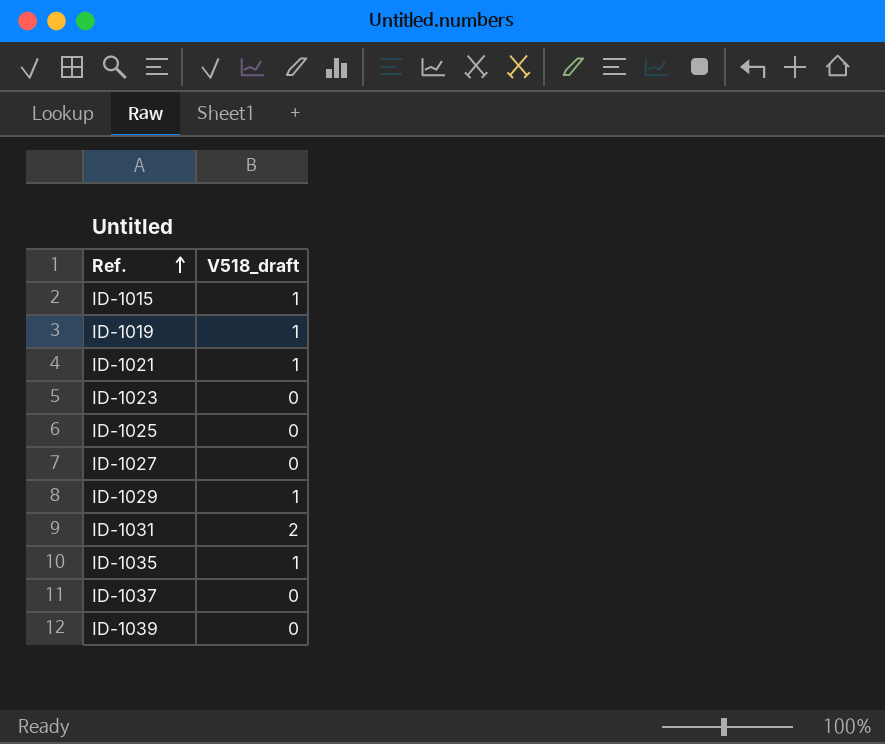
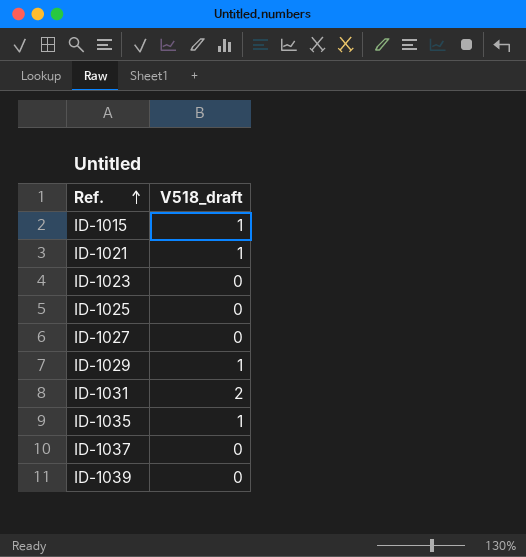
row ID-1019: 1 -> none

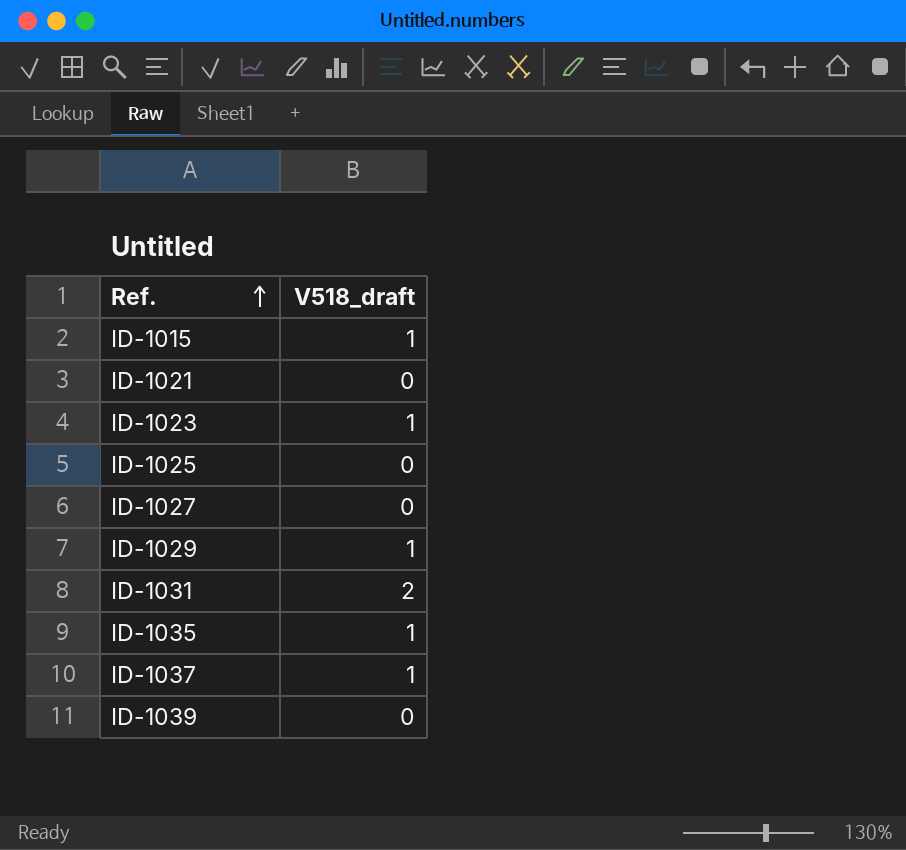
ID-1021 | V518_draft: 1 -> 0
ID-1023 | V518_draft: 0 -> 1
ID-1037 | V518_draft: 0 -> 1

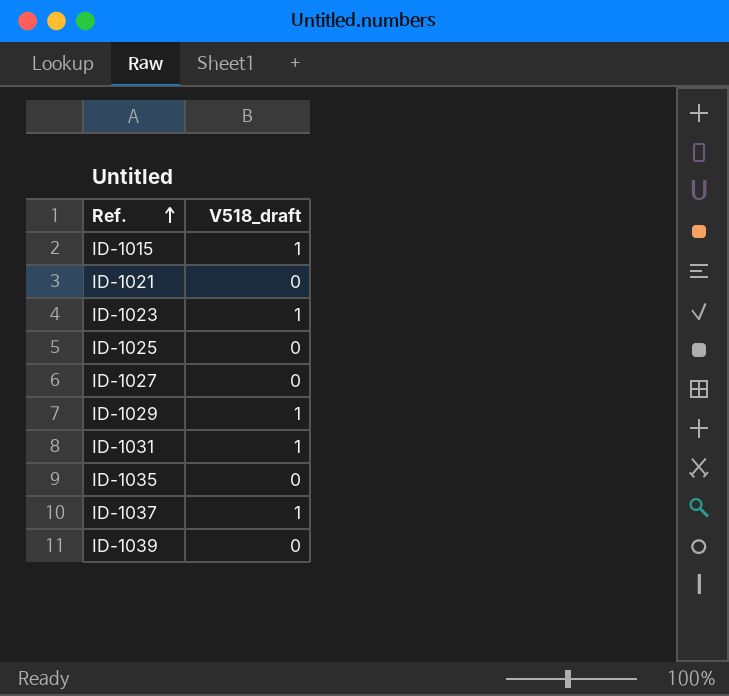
ID-1031 | V518_draft: 2 -> 1
ID-1035 | V518_draft: 1 -> 0

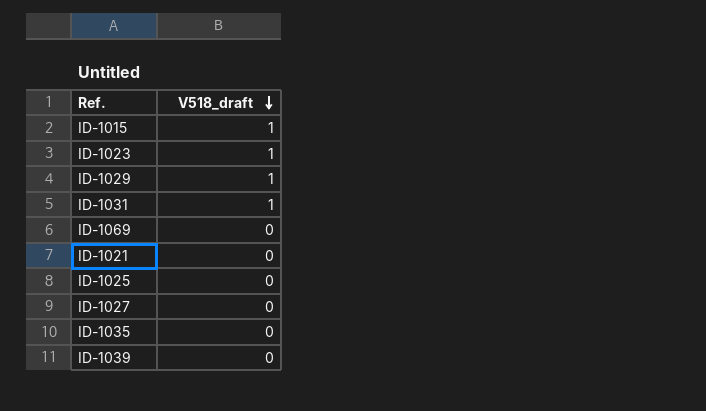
row order: Ref. ascending -> V518_draft descending
row ID-1037: 1 -> none
row ID-1069: none -> 0

